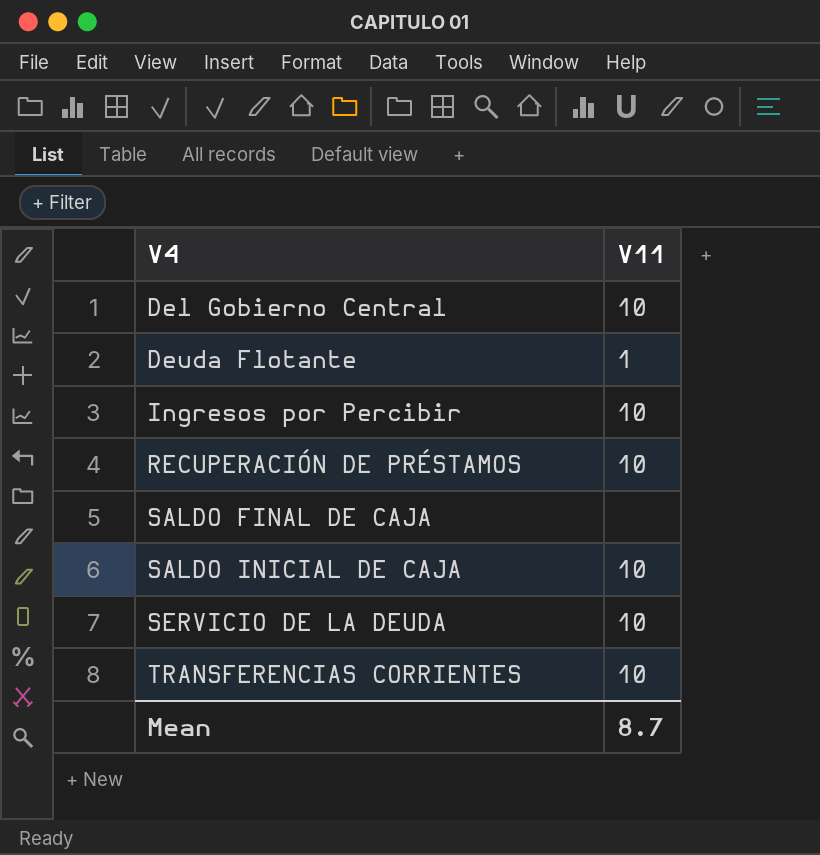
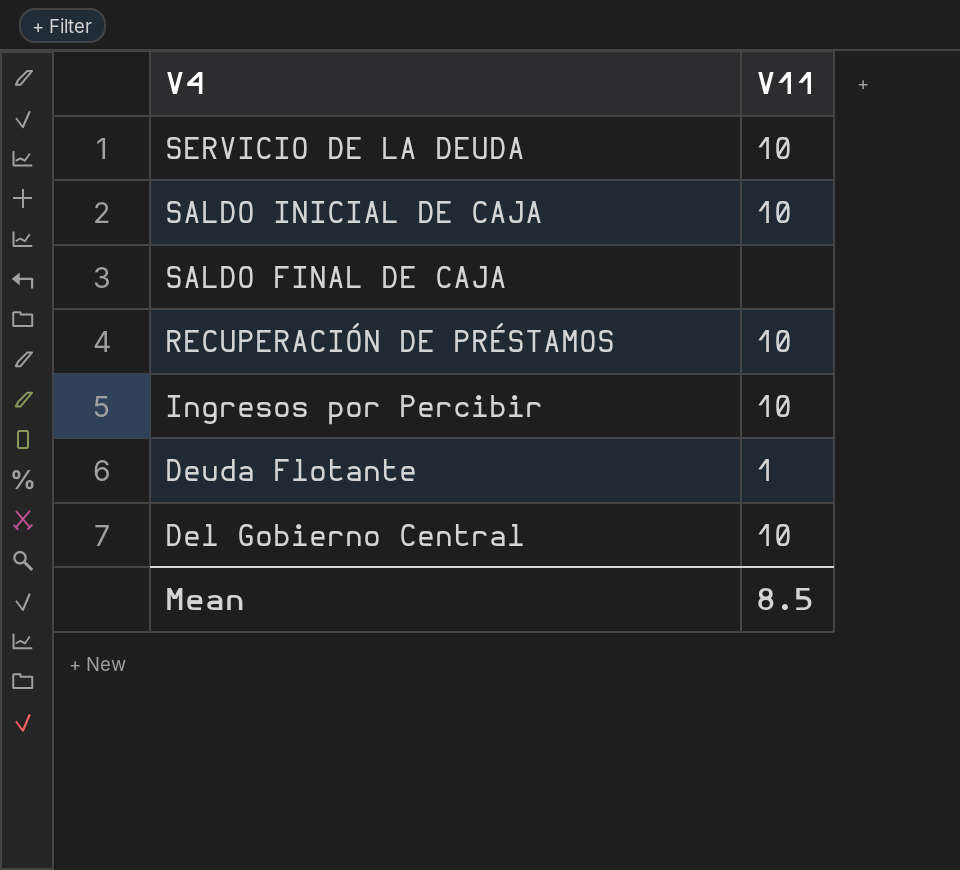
row order: V4 ascending -> V4 descending
row TRANSFERENCIAS CORRIENTES: 10 -> none
Mean | V11: 8.7 -> 8.5

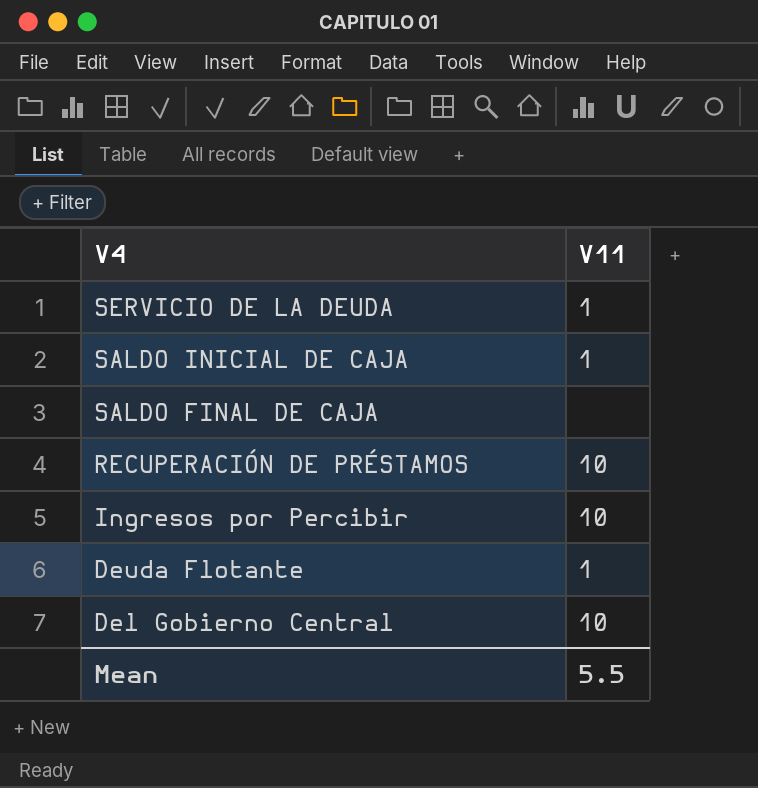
SERVICIO DE LA DEUDA | V11: 10 -> 1
SALDO INICIAL DE CAJA | V11: 10 -> 1
Mean | V11: 8.5 -> 5.5

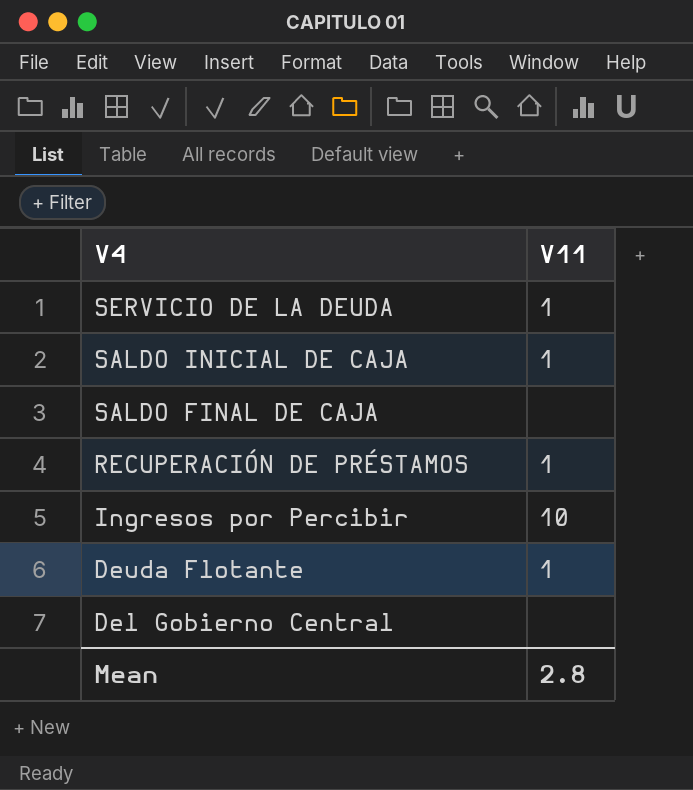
RECUPERACIÓN DE PRÉSTAMOS | V11: 10 -> 1
Del Gobierno Central | V11: 10 -> none
Mean | V11: 5.5 -> 2.8

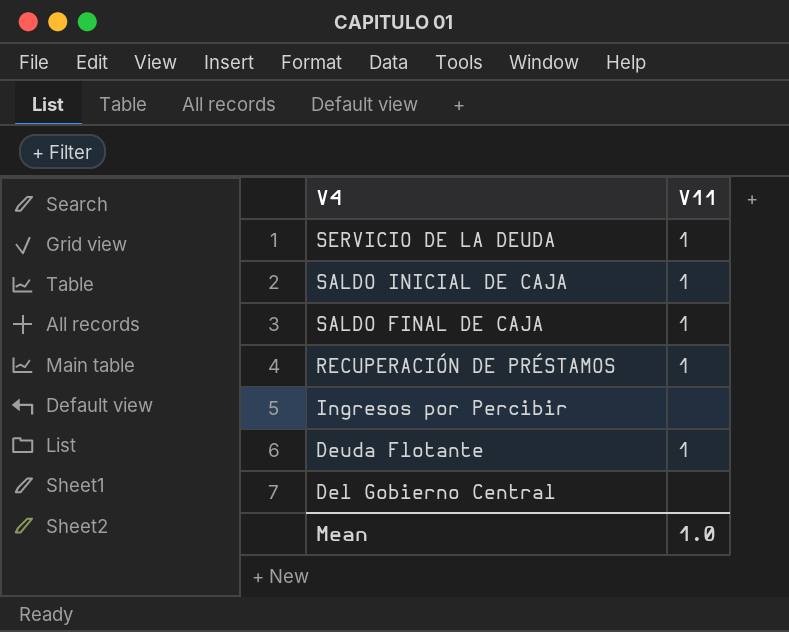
SALDO FINAL DE CAJA | V11: none -> 1
Ingresos por Percibir | V11: 10 -> none
Mean | V11: 2.8 -> 1.0

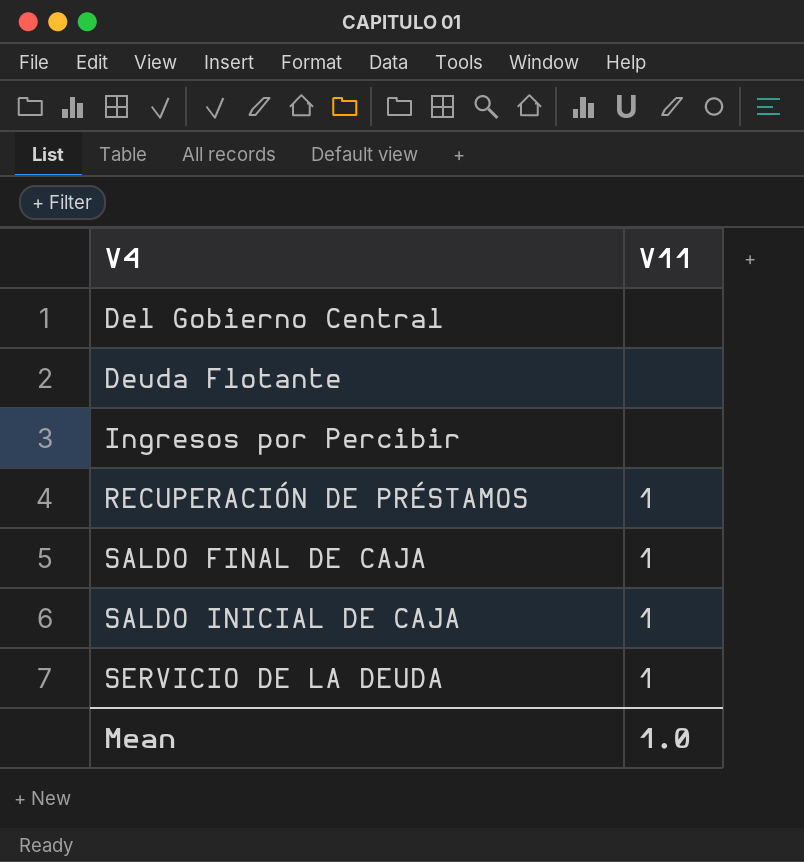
row order: V4 descending -> V4 ascending
Deuda Flotante | V11: 1 -> none

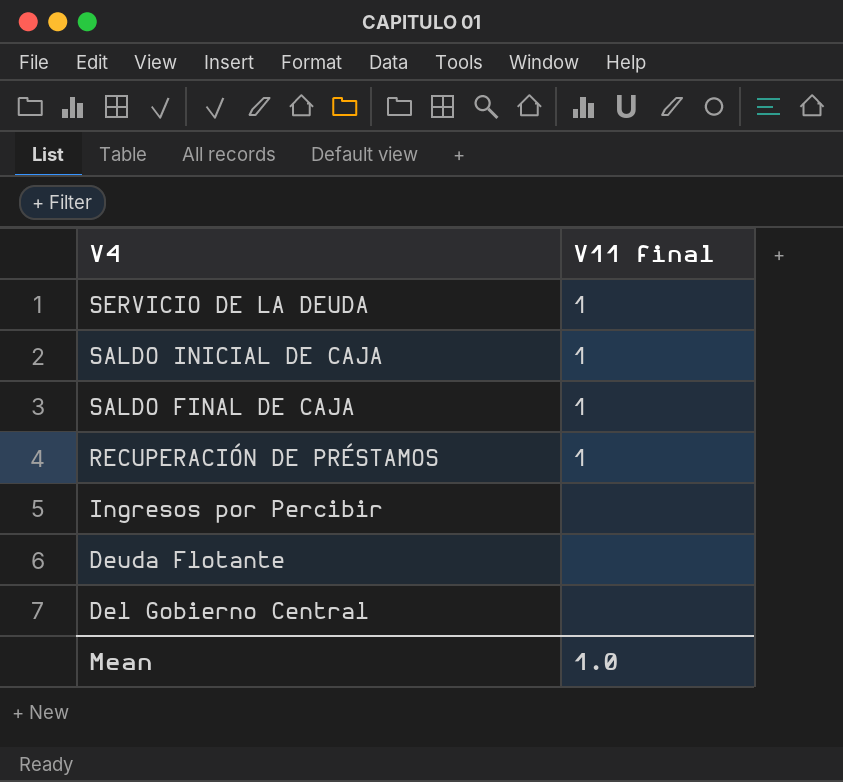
row order: V4 ascending -> V4 descending
column name: V11 -> V11 final

